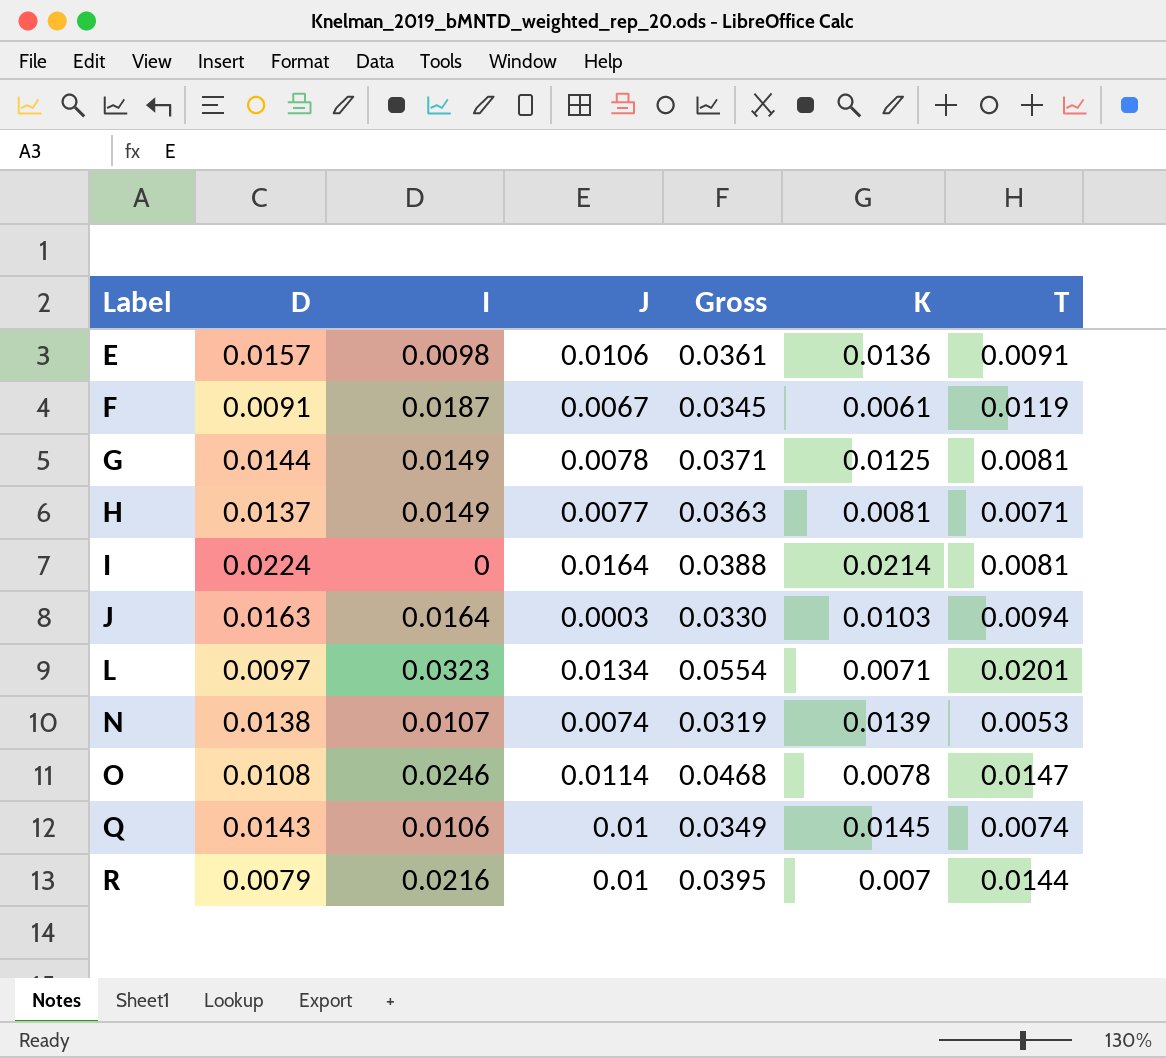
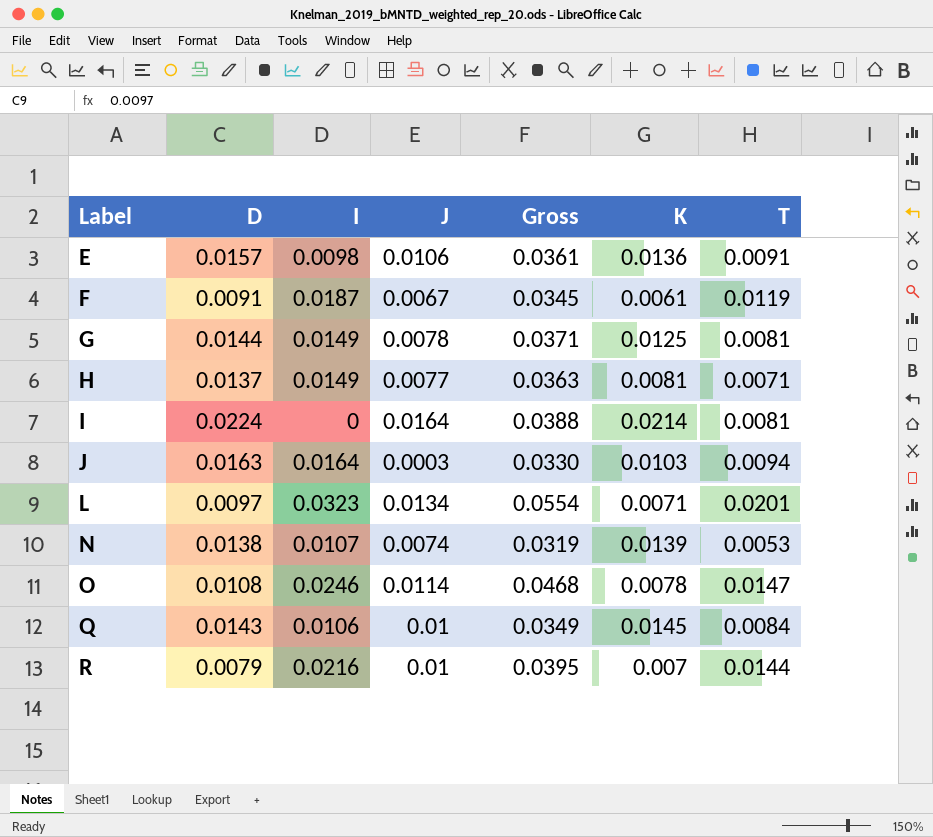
Q | T: 0.0074 -> 0.0084

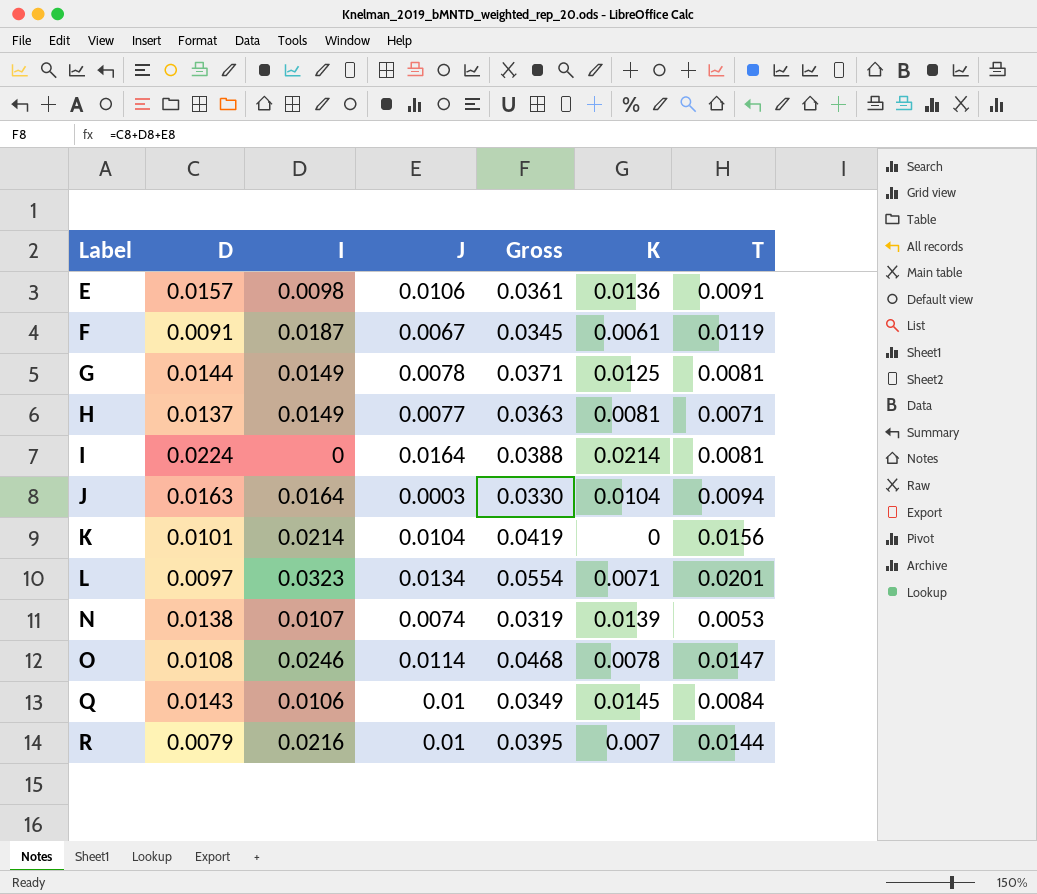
J | K: 0.0103 -> 0.0104
row K: none -> 0.0101 | 0.0214 | 0.0104 | 0.0419 | 0 | 0.0156

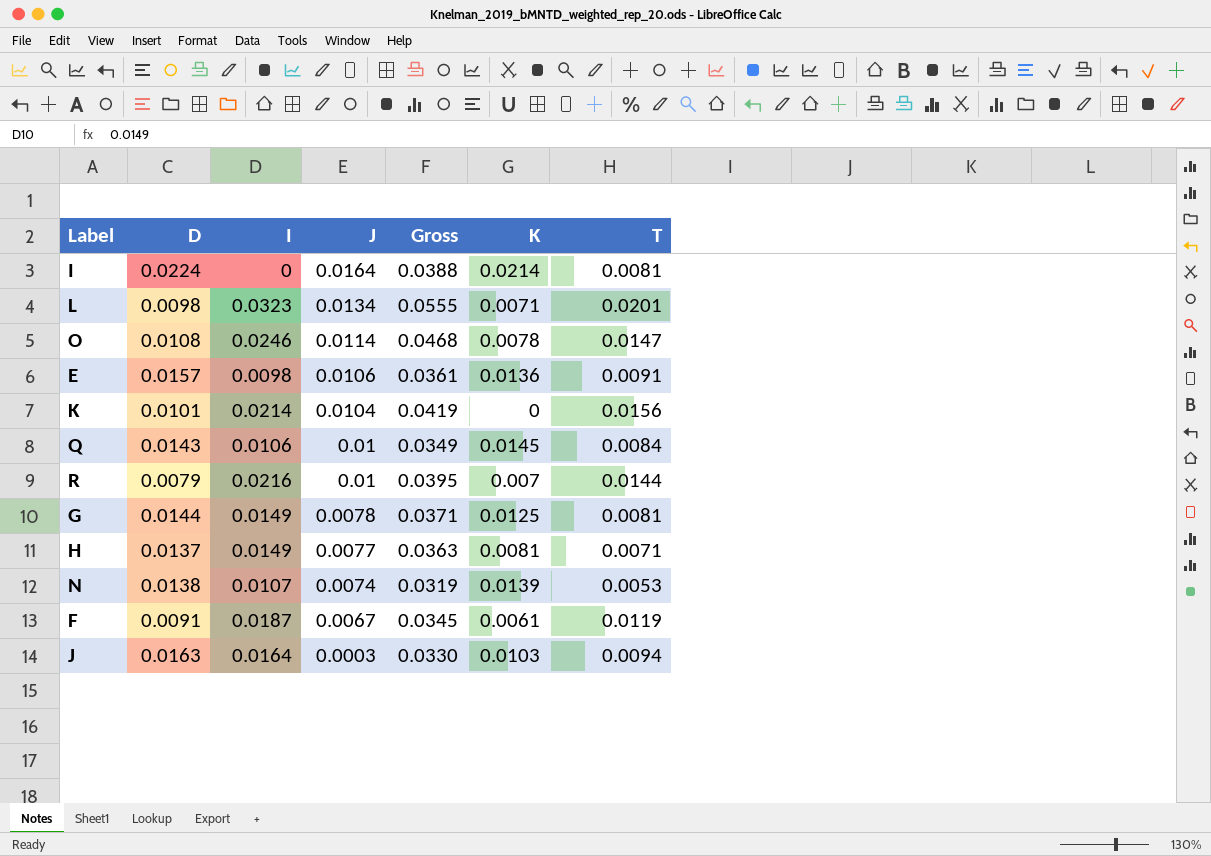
row order: Label ascending -> J descending
L | D: 0.0097 -> 0.0098
L | Gross: 0.0554 -> 0.0555
J | K: 0.0104 -> 0.0103

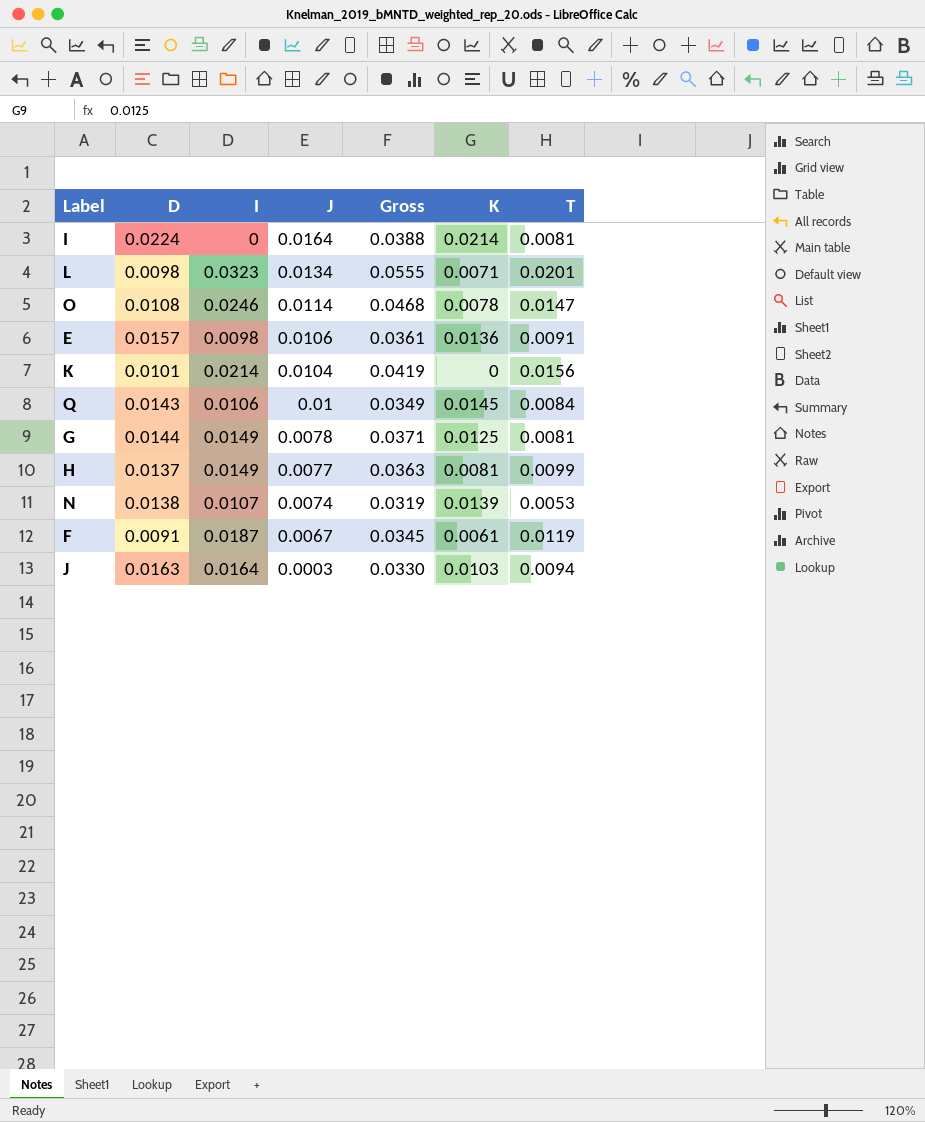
row R: 0.0079 | 0.0216 | 0.01 | 0.0395 | 0.007 | 0.0144 -> none
H | T: 0.0071 -> 0.0099

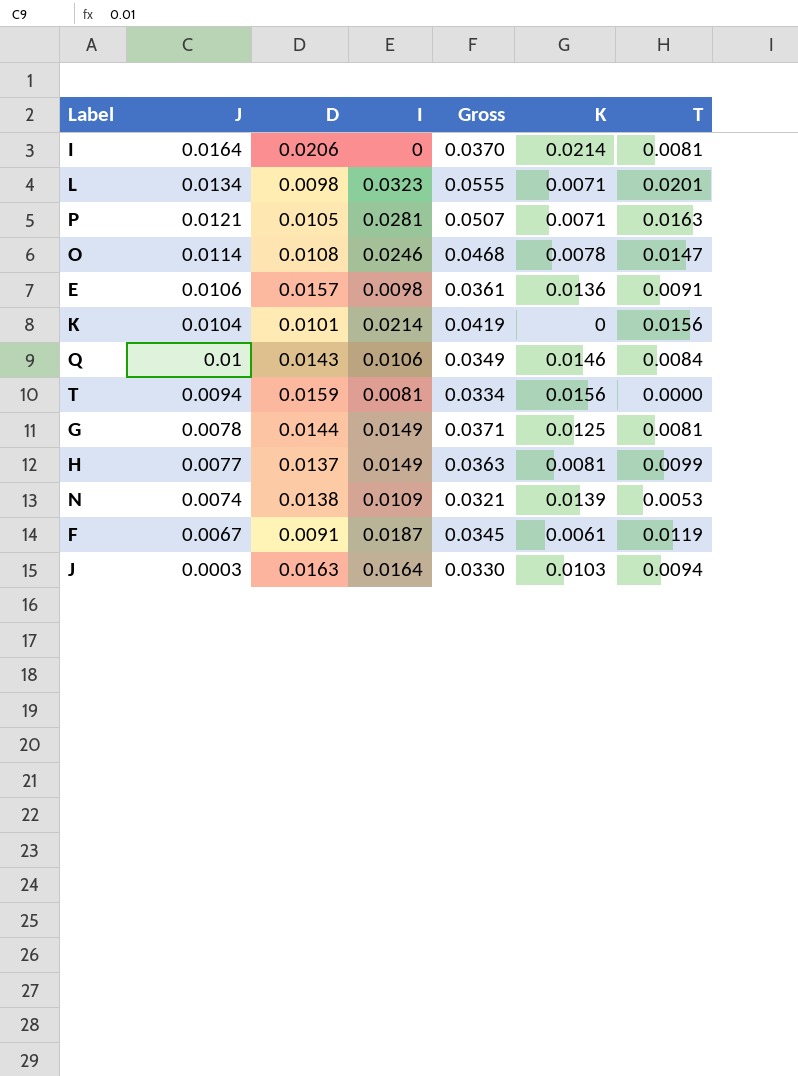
column J | position: 4 -> 2
I | D: 0.0224 -> 0.0206
I | Gross: 0.0388 -> 0.0370
row P: none -> 0.0121 | 0.0105 | 0.0281 | 0.0507 | 0.0071 | 0.0163
Q | K: 0.0145 -> 0.0146
row T: none -> 0.0094 | 0.0159 | 0.0081 | 0.0334 | 0.0156 | 0.0000
N | I: 0.0107 -> 0.0109
N | Gross: 0.0319 -> 0.0321

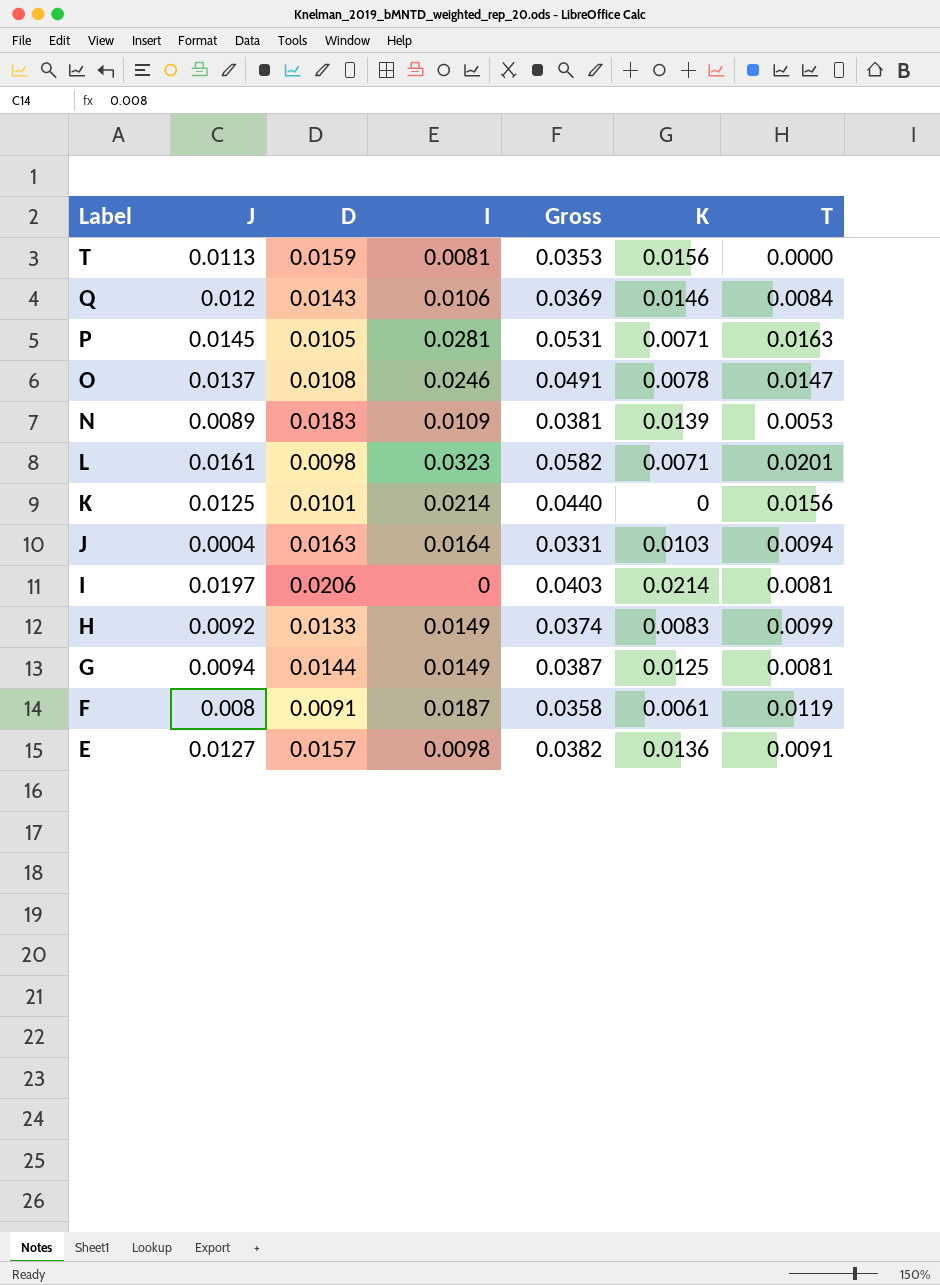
row order: J descending -> Label descending
T | J: 0.0094 -> 0.0113
T | Gross: 0.0334 -> 0.0353
Q | J: 0.01 -> 0.012
Q | Gross: 0.0349 -> 0.0369
P | J: 0.0121 -> 0.0145
P | Gross: 0.0507 -> 0.0531
O | J: 0.0114 -> 0.0137
O | Gross: 0.0468 -> 0.0491
N | J: 0.0074 -> 0.0089
N | D: 0.0138 -> 0.0183
N | Gross: 0.0321 -> 0.0381
L | J: 0.0134 -> 0.0161
L | Gross: 0.0555 -> 0.0582
K | J: 0.0104 -> 0.0125
K | Gross: 0.0419 -> 0.0440
J | J: 0.0003 -> 0.0004
J | Gross: 0.0330 -> 0.0331
I | J: 0.0164 -> 0.0197
I | Gross: 0.0370 -> 0.0403
H | J: 0.0077 -> 0.0092
H | D: 0.0137 -> 0.0133
H | Gross: 0.0363 -> 0.0374
H | K: 0.0081 -> 0.0083
G | J: 0.0078 -> 0.0094
G | Gross: 0.0371 -> 0.0387
F | J: 0.0067 -> 0.008
F | Gross: 0.0345 -> 0.0358
E | J: 0.0106 -> 0.0127
E | Gross: 0.0361 -> 0.0382

